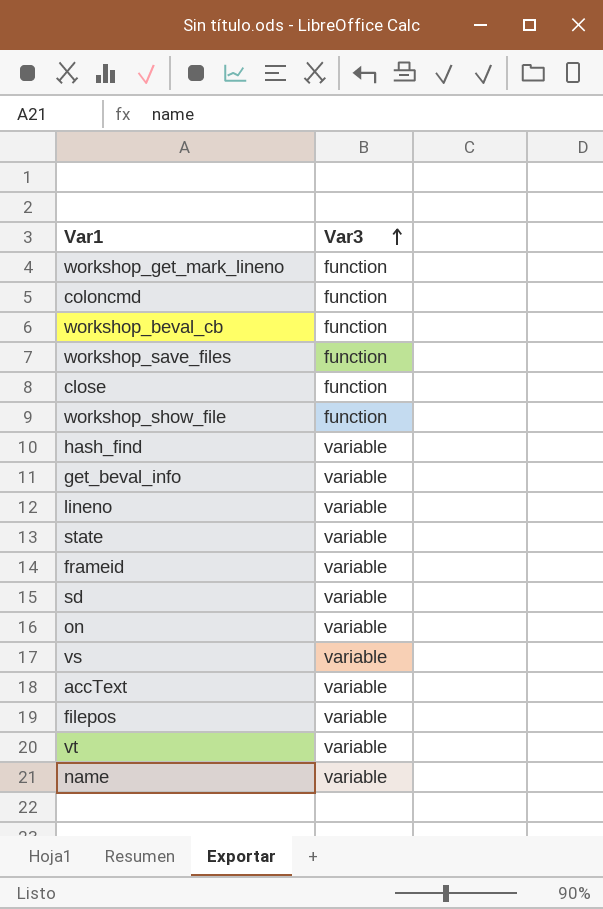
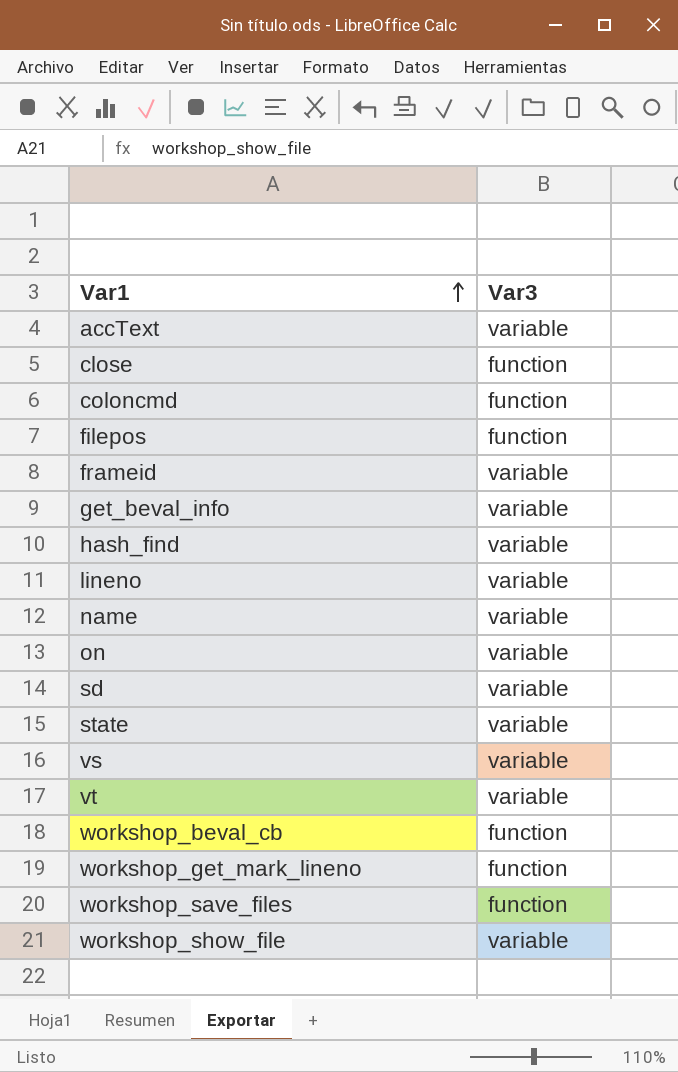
row order: Var3 ascending -> Var1 ascending
filepos | Var3: variable -> function
workshop_show_file | Var3: function -> variable

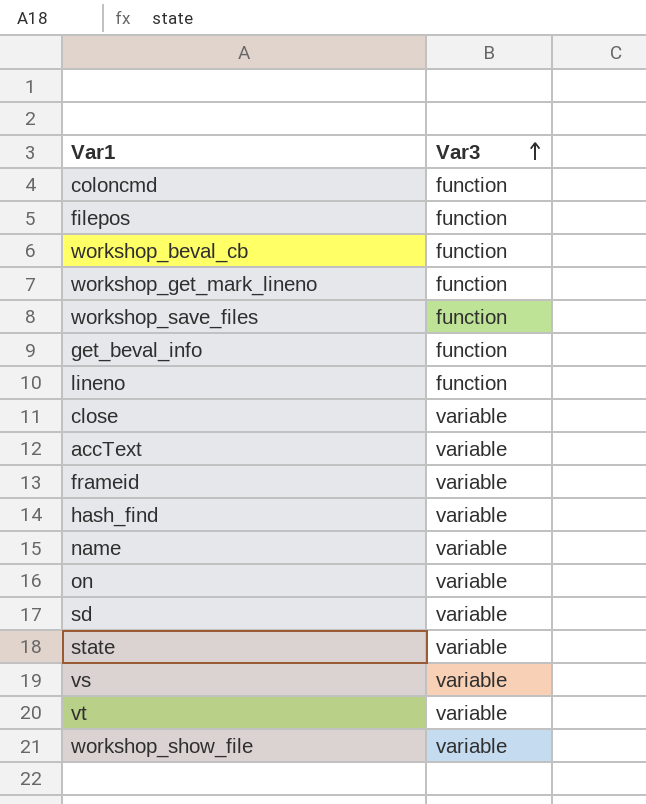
row order: Var1 ascending -> Var3 ascending
get_beval_info | Var3: variable -> function
lineno | Var3: variable -> function
close | Var3: function -> variable

